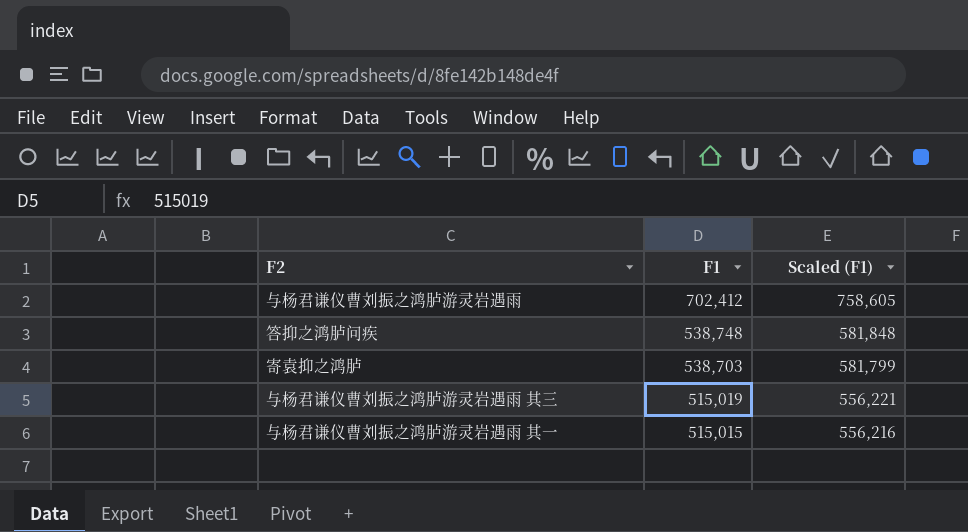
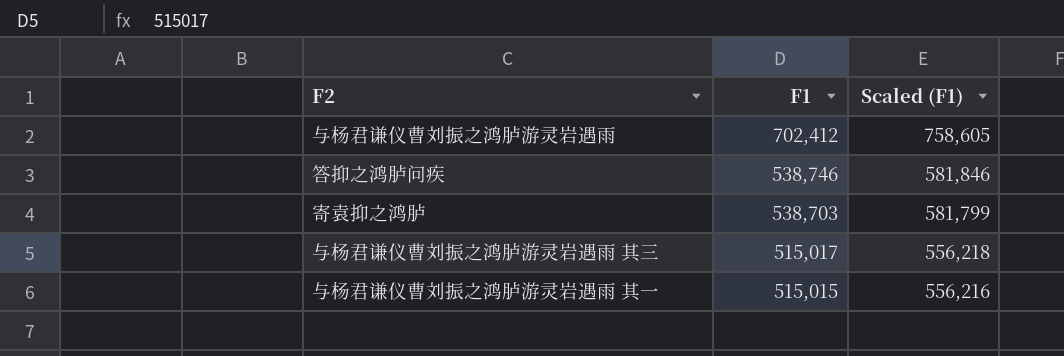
答抑之鸿胪问疾 | F1: 538,748 -> 538,746
答抑之鸿胪问疾 | Scaled (F1): 581,848 -> 581,846
与杨君谦仪曹刘振之鸿胪游灵岩遇雨 其三 | F1: 515,019 -> 515,017
与杨君谦仪曹刘振之鸿胪游灵岩遇雨 其三 | Scaled (F1): 556,221 -> 556,218

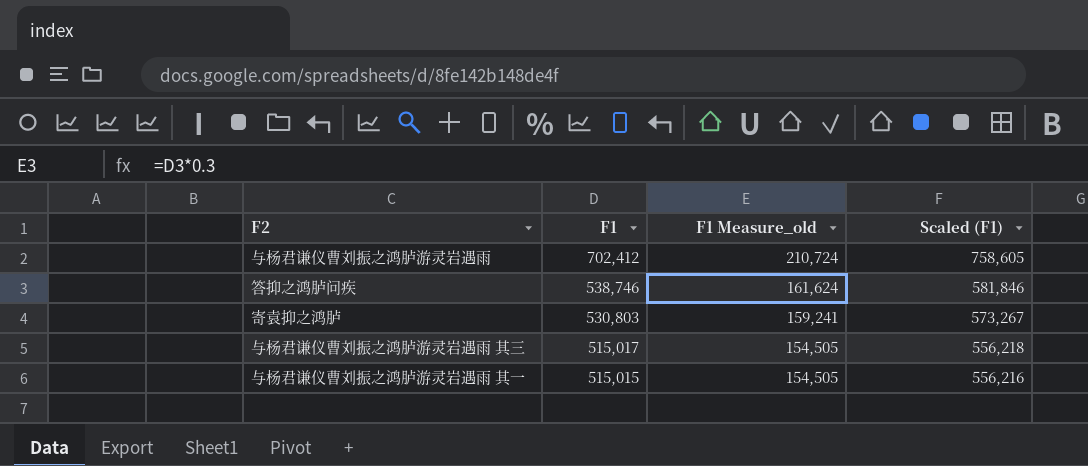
column F1 Measure_old | formula: none -> [F1] * 0.3
寄袁抑之鸿胪 | F1: 538,703 -> 530,803
寄袁抑之鸿胪 | Scaled (F1): 581,799 -> 573,267

